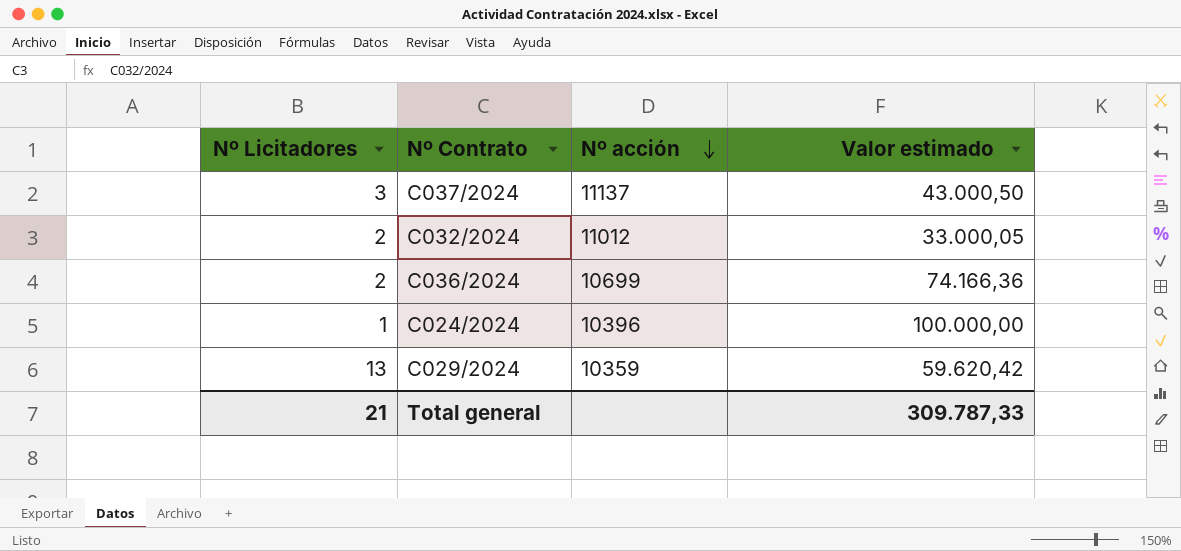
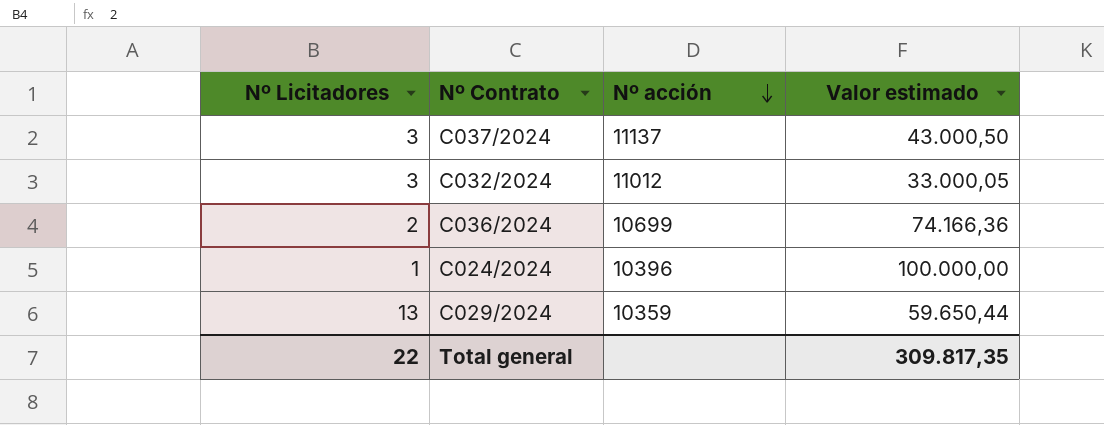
C032/2024 | Nº Licitadores: 2 -> 3
C029/2024 | Valor estimado: 59.620,42 -> 59.650,44
Total general | Nº Licitadores: 21 -> 22
Total general | Valor estimado: 309.787,33 -> 309.817,35

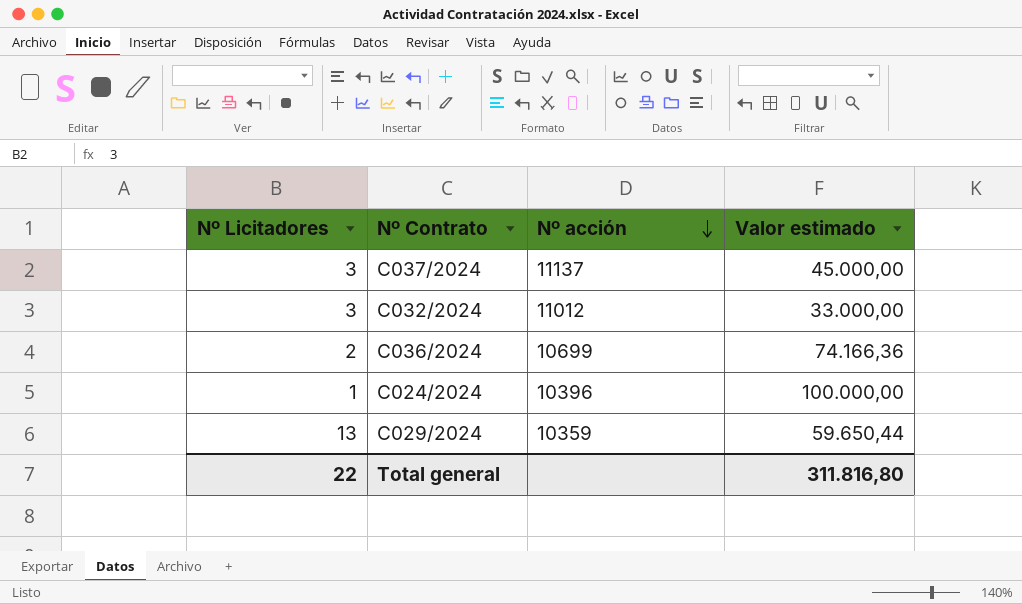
C037/2024 | Valor estimado: 43.000,50 -> 45.000,00
C032/2024 | Valor estimado: 33.000,05 -> 33.000,00
Total general | Valor estimado: 309.817,35 -> 311.816,80

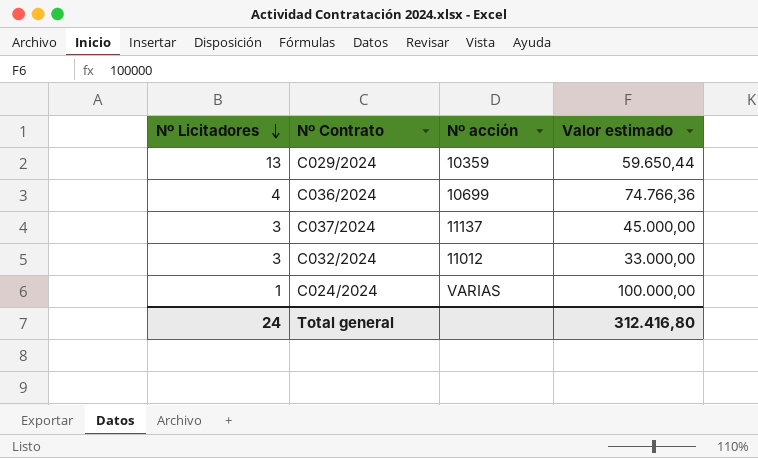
row order: Nº acción descending -> Nº Licitadores descending
C036/2024 | Nº Licitadores: 2 -> 4
C036/2024 | Valor estimado: 74.166,36 -> 74.766,36
C024/2024 | Nº acción: 10396 -> VARIAS
Total general | Nº Licitadores: 22 -> 24
Total general | Valor estimado: 311.816,80 -> 312.416,80

